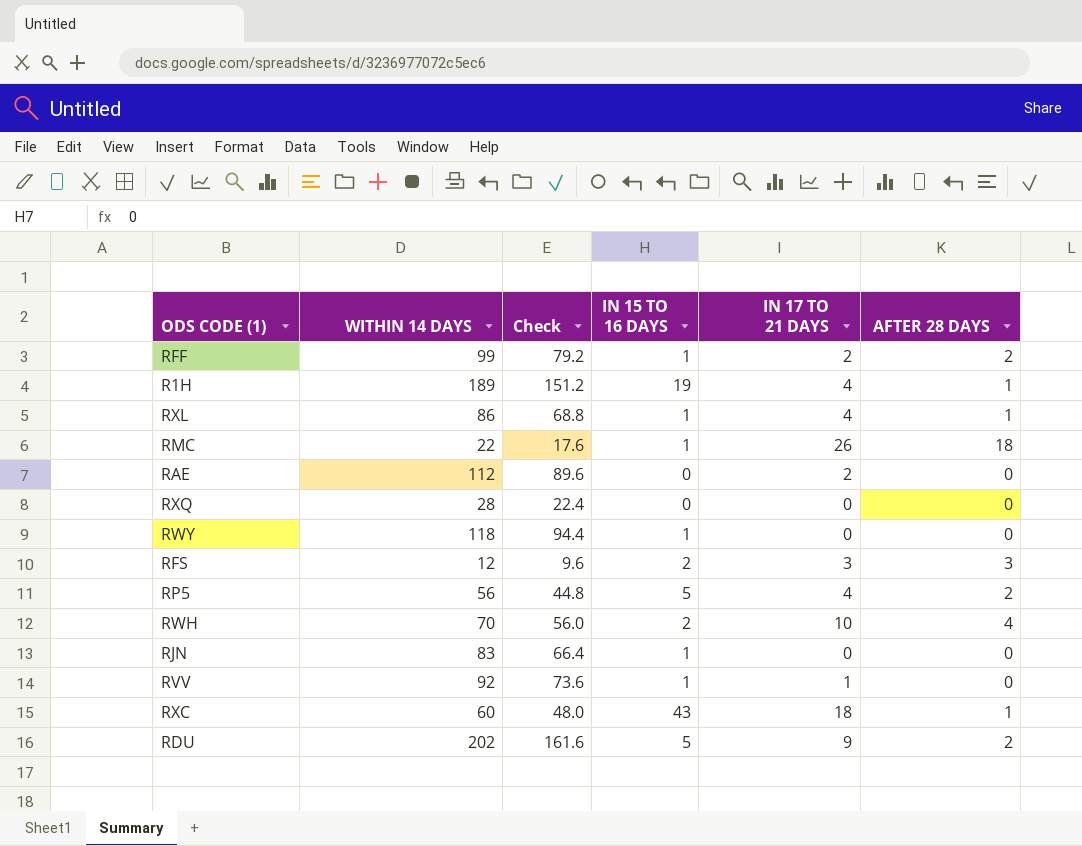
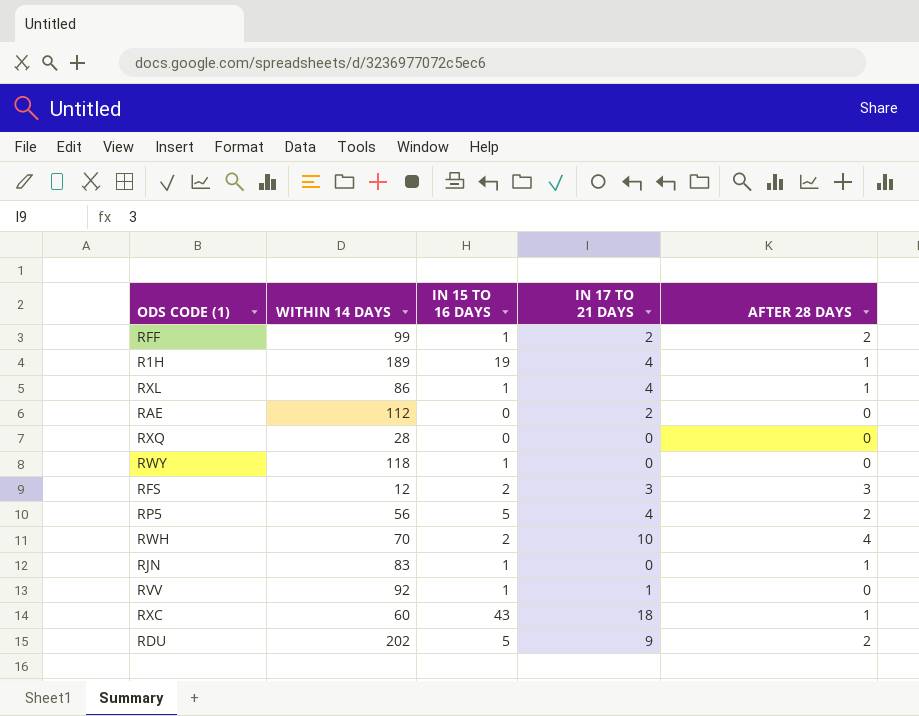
column Check | formula: [WITHIN 14 DAYS] * 0.8 -> none
row RMC: 22 | 17.6 | 1 | 26 | 18 -> none
RJN | AFTER 28 DAYS: 0 -> 1

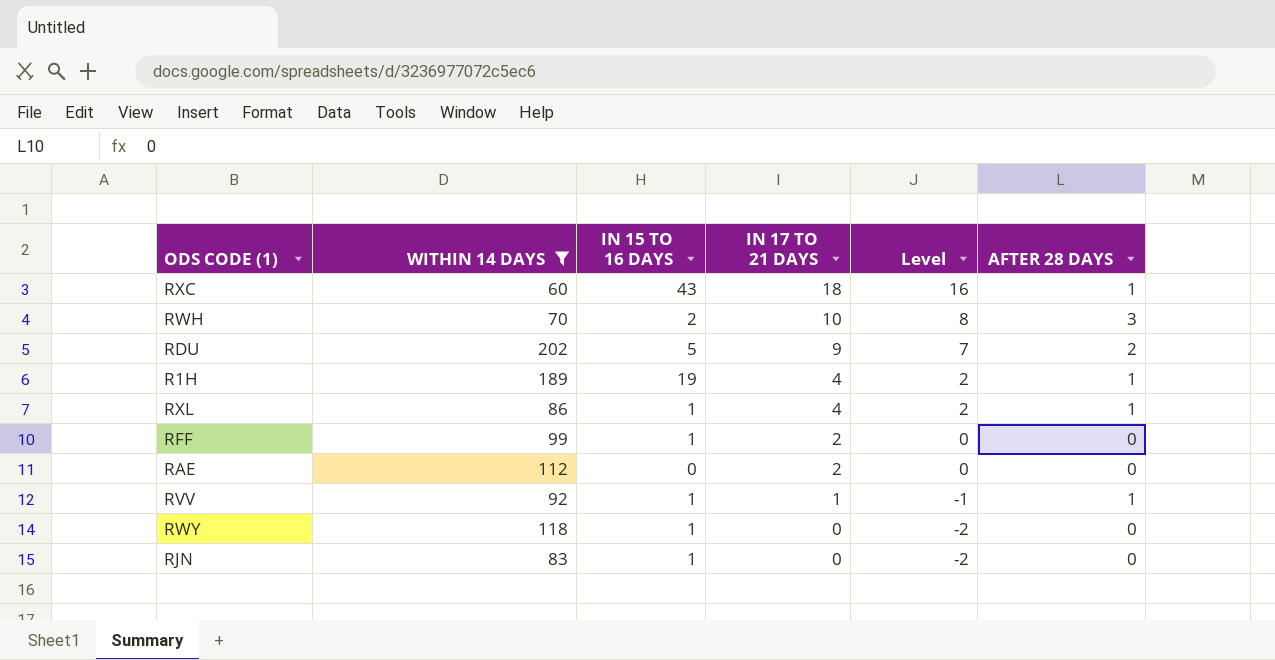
filter: none -> WITHIN 14 DAYS >= 60
row order: none -> IN 17 TO 21 DAYS descending
column Level | formula: none -> [IN 17 TO 21 DAYS] - 2
RWH | AFTER 28 DAYS: 4 -> 3
RFF | AFTER 28 DAYS: 2 -> 0
RVV | AFTER 28 DAYS: 0 -> 1
RJN | AFTER 28 DAYS: 1 -> 0

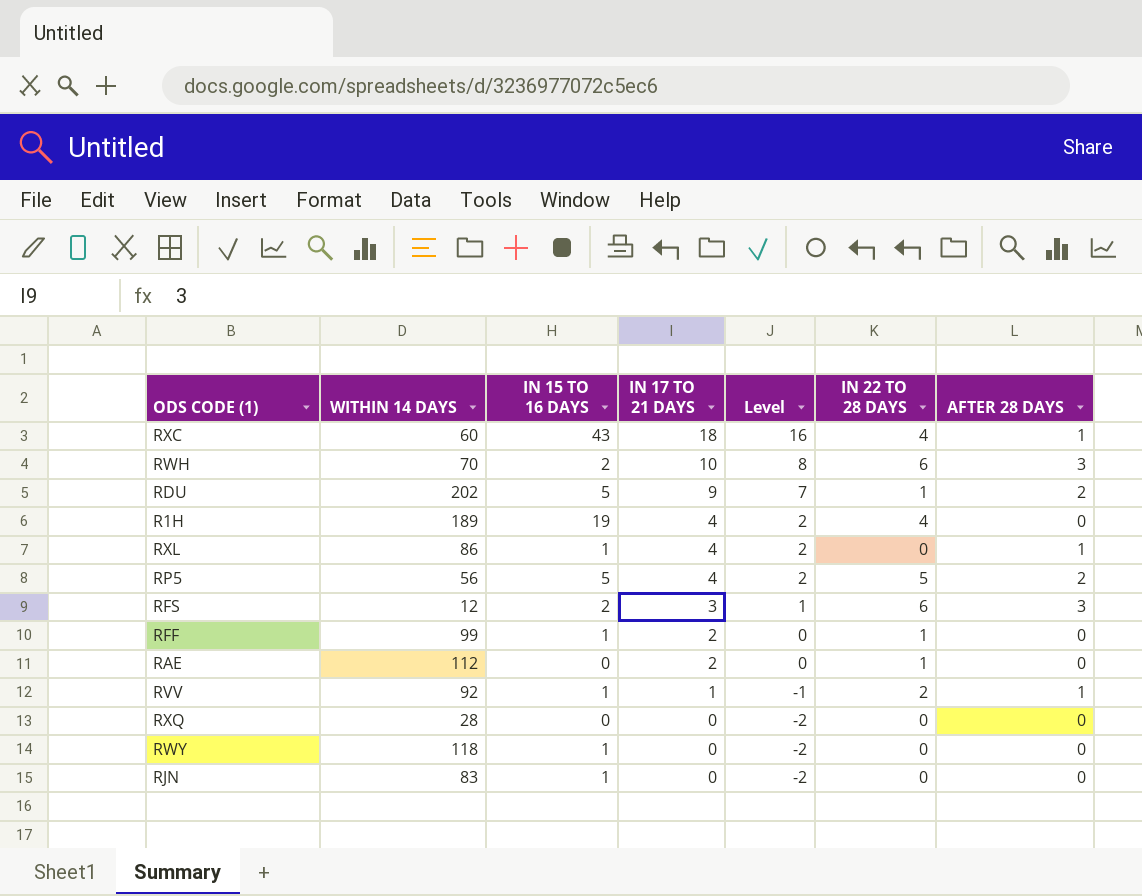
filter: WITHIN 14 DAYS >= 60 -> none
column IN 22 TO 28 DAYS | position: none -> 6
R1H | AFTER 28 DAYS: 1 -> 0

